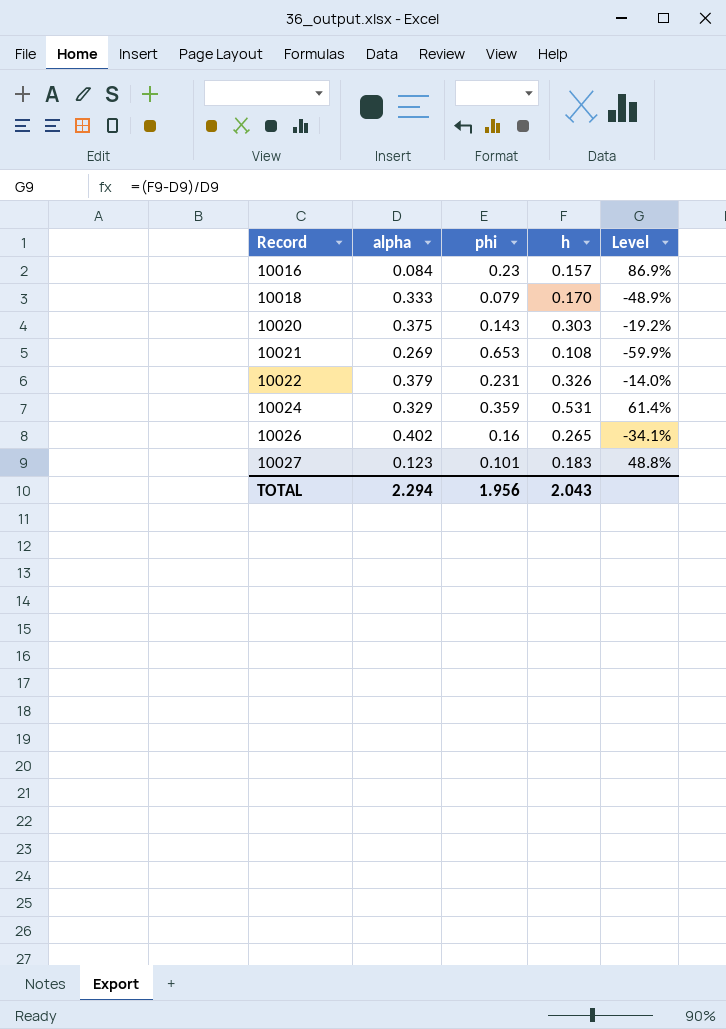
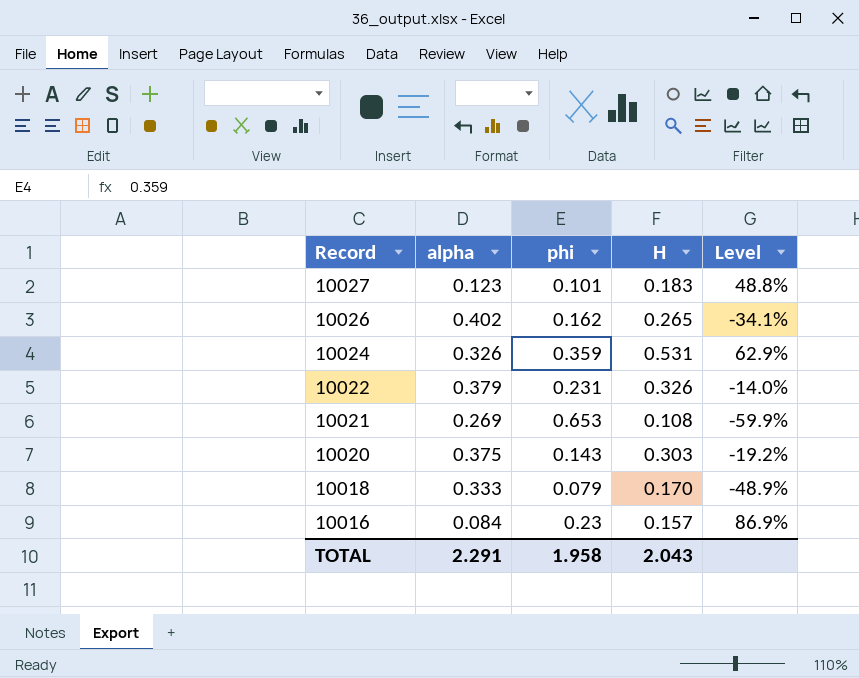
row order: Record ascending -> Record descending
column name: h -> H
10026 | phi: 0.16 -> 0.162
10024 | alpha: 0.329 -> 0.326
10024 | Level: 61.4% -> 62.9%
TOTAL | alpha: 2.294 -> 2.291
TOTAL | phi: 1.956 -> 1.958

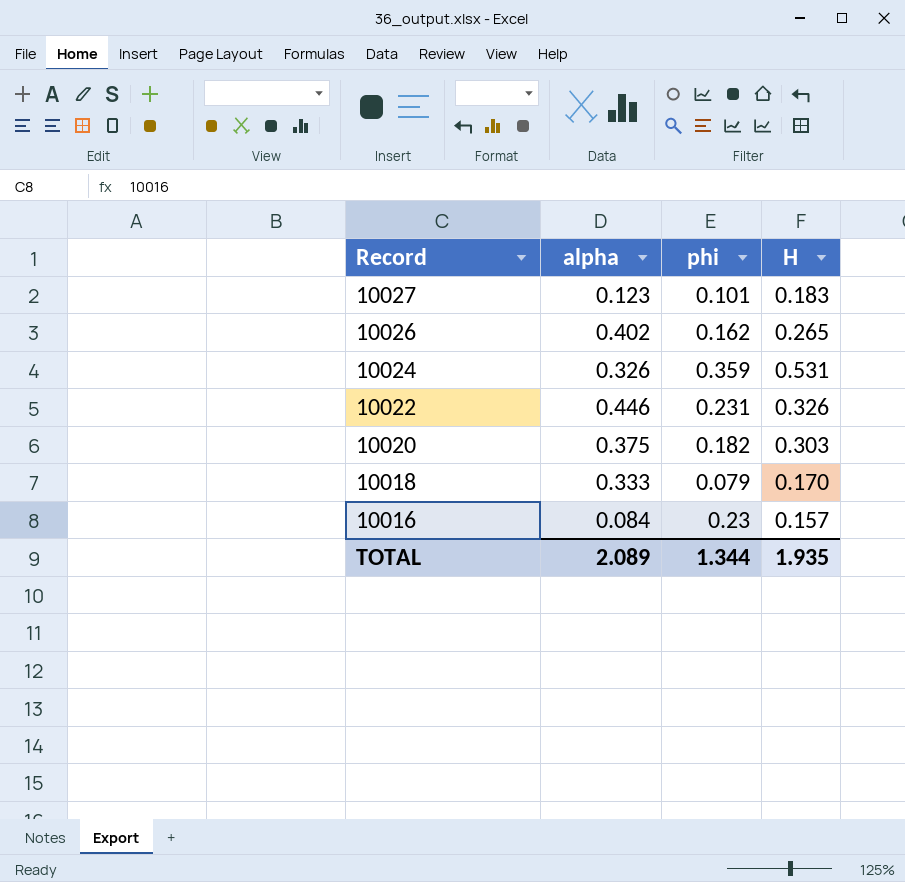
column Level | formula: ([H] - [alpha]) / [alpha] -> none
row 10021: 0.269 | 0.653 | 0.108 | -59.9% -> none
10022 | alpha: 0.379 -> 0.446
10020 | phi: 0.143 -> 0.182
TOTAL | alpha: 2.291 -> 2.089
TOTAL | phi: 1.958 -> 1.344
TOTAL | H: 2.043 -> 1.935

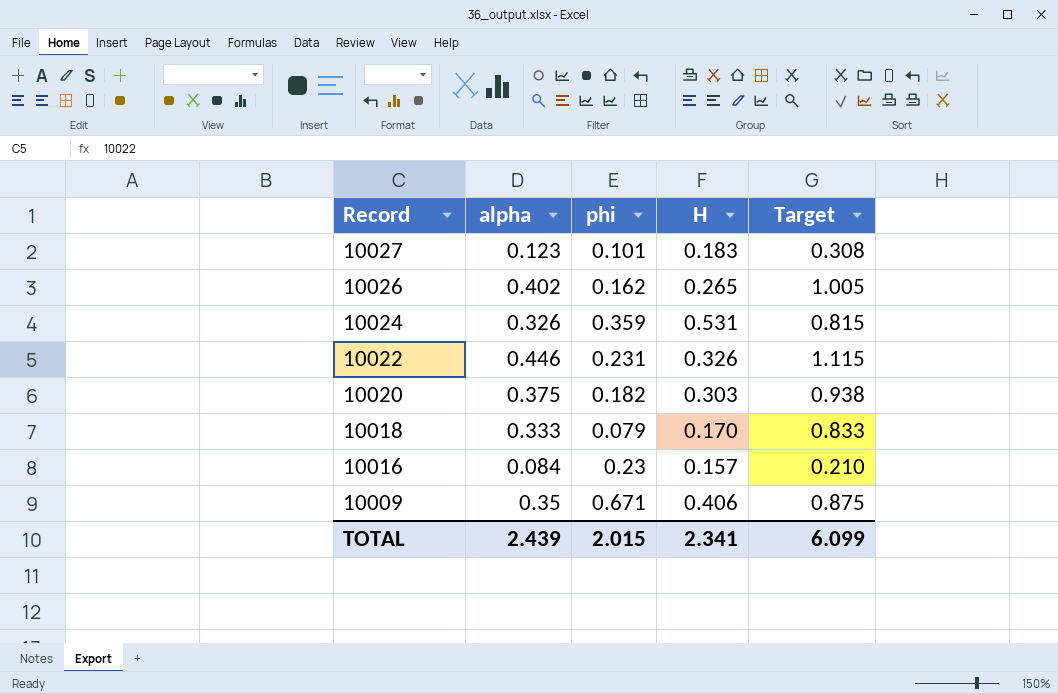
column Target | formula: none -> [alpha] * 2.5
row 10009: none -> 0.35 | 0.671 | 0.406 | 0.875
TOTAL | alpha: 2.089 -> 2.439
TOTAL | phi: 1.344 -> 2.015
TOTAL | H: 1.935 -> 2.341

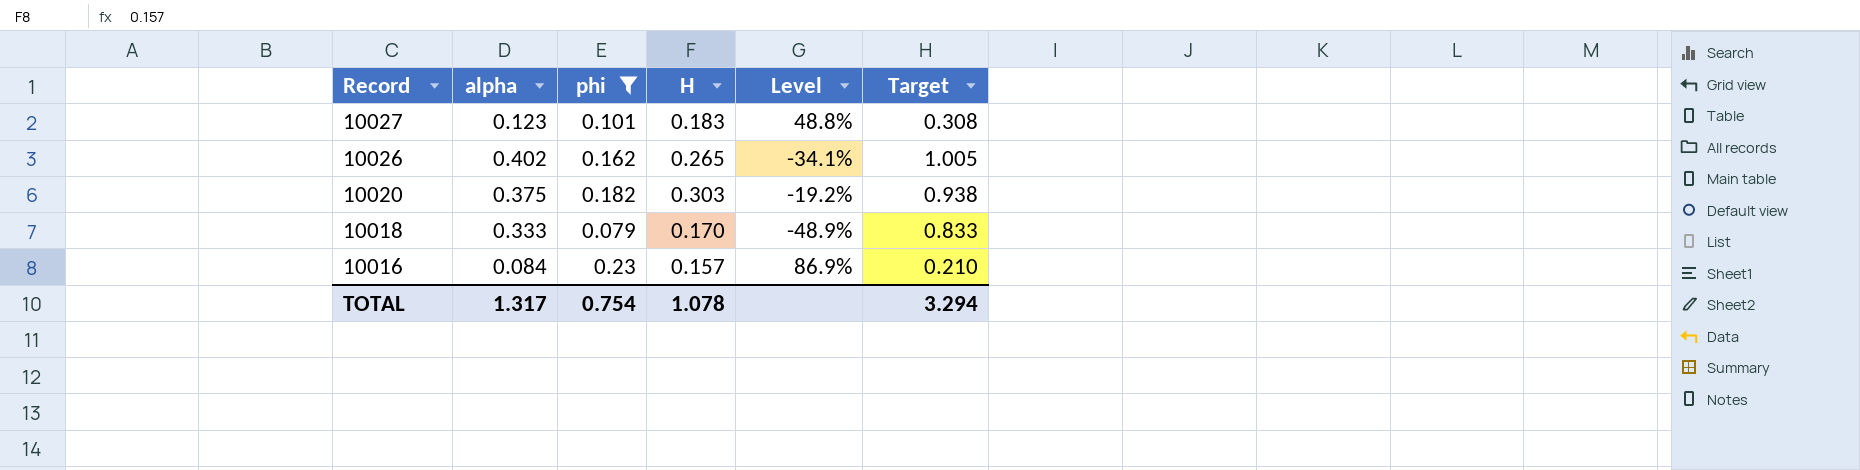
filter: none -> phi <= 0.23
column Level | formula: none -> ([H] - [alpha]) / [alpha]
TOTAL | alpha: 2.439 -> 1.317
TOTAL | phi: 2.015 -> 0.754
TOTAL | H: 2.341 -> 1.078
TOTAL | Target: 6.099 -> 3.294

